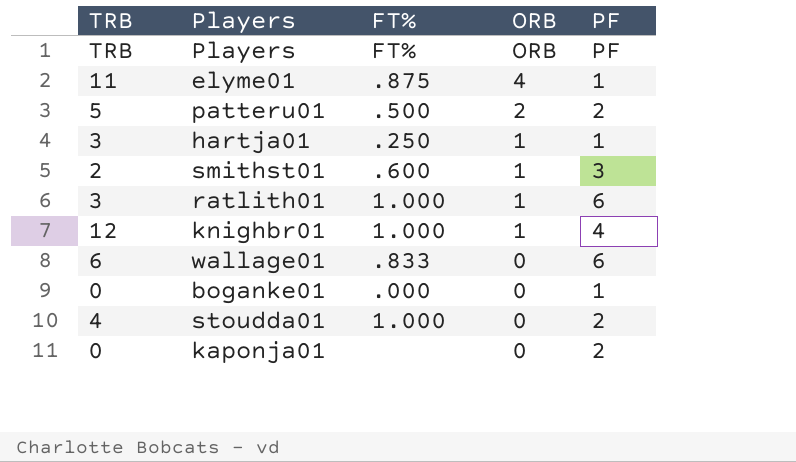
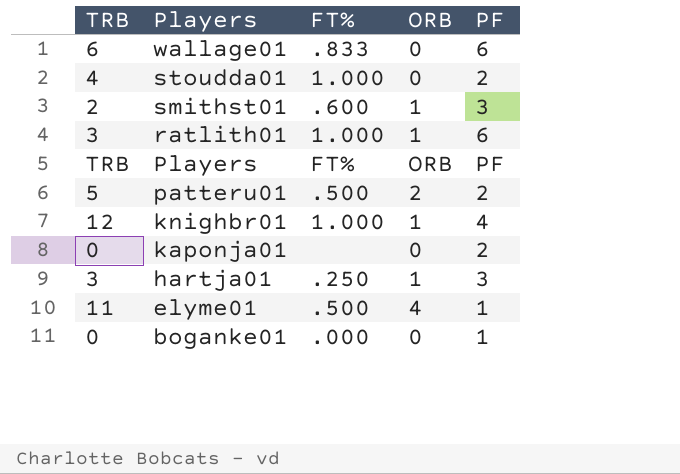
row order: ORB descending -> Players descending
hartja01 | PF: 1 -> 3
elyme01 | FT%: .875 -> .500

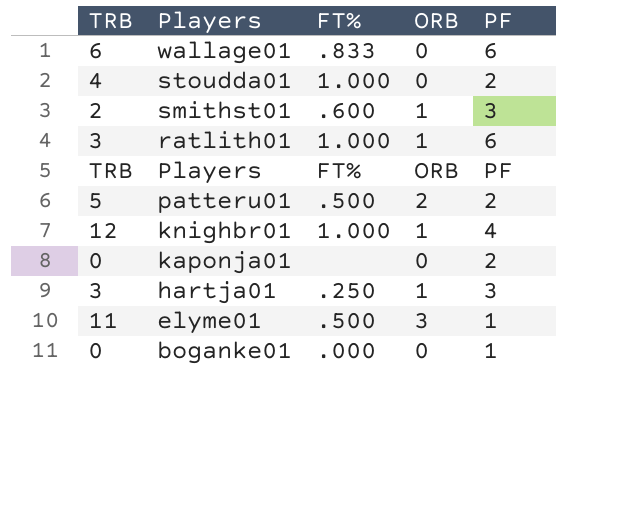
elyme01 | ORB: 4 -> 3

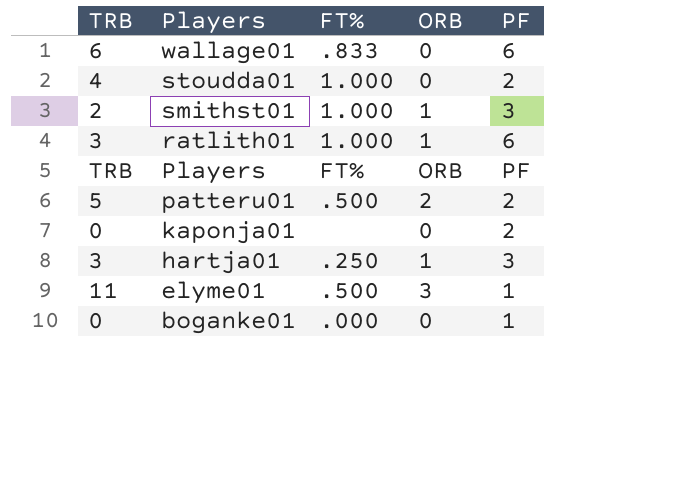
row knighbr01: 12 | 1.000 | 1 | 4 -> none
smithst01 | FT%: .600 -> 1.000

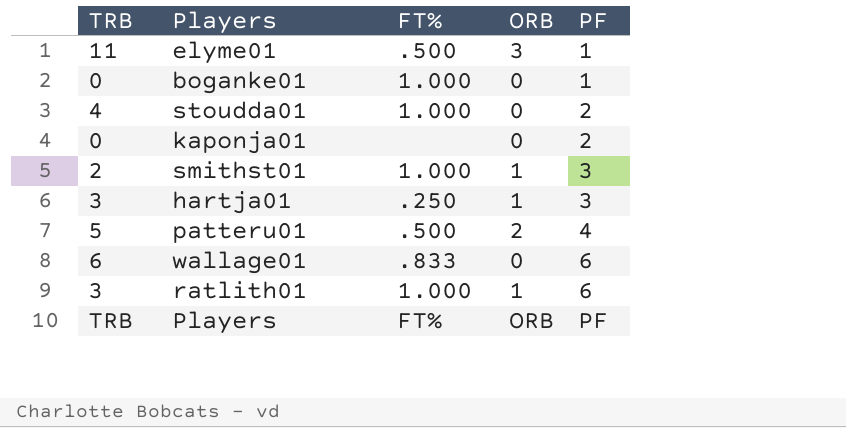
row order: Players descending -> PF ascending
boganke01 | FT%: .000 -> 1.000
patteru01 | PF: 2 -> 4

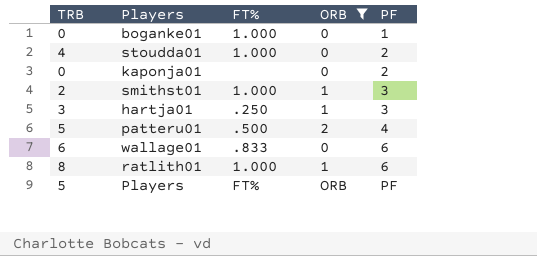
filter: none -> ORB != 3
ratlith01 | TRB: 3 -> 8
Players | TRB: TRB -> 5

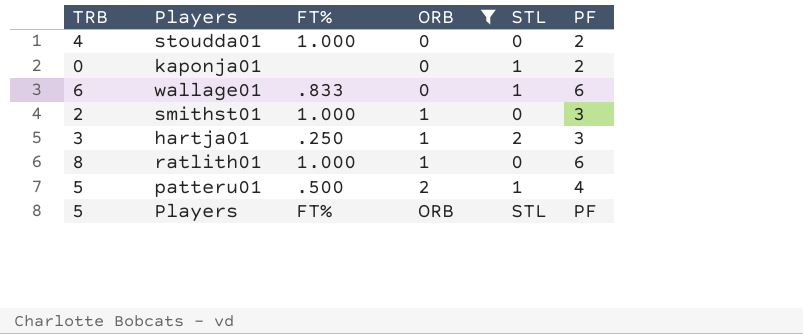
row order: PF ascending -> ORB ascending
column STL | position: none -> 5
row boganke01: 0 | 1.000 | 0 | 1 -> none

